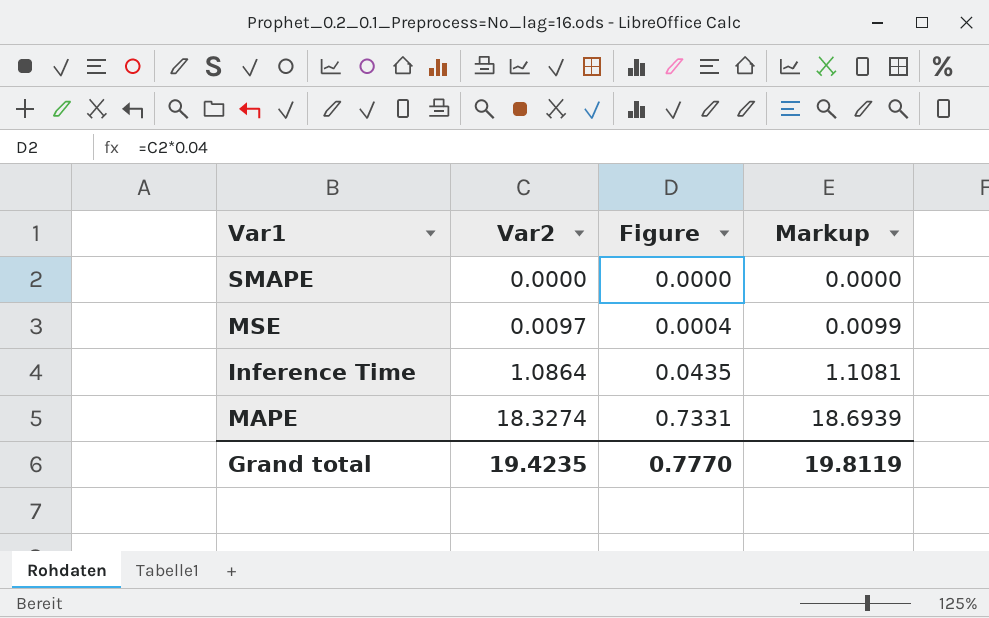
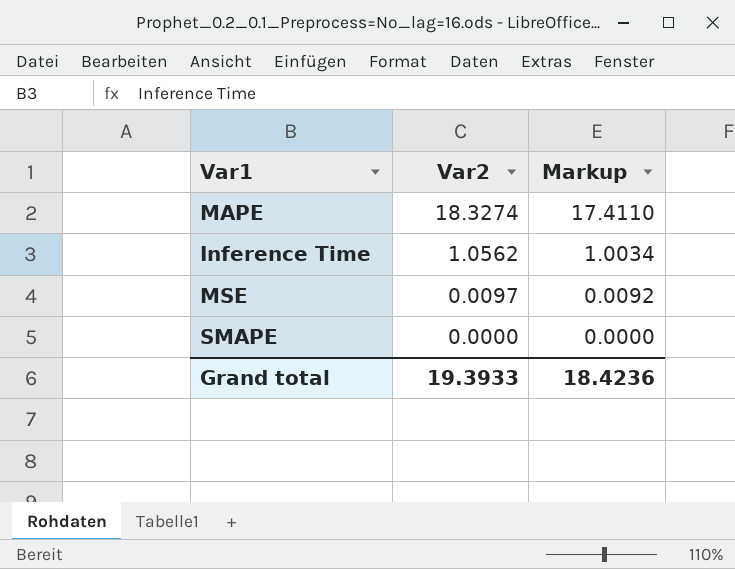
row order: Var2 ascending -> Var2 descending
column Figure | formula: [Var2] * 0.04 -> none
column Markup | formula: [Var2] * 1.02 -> [Var2] * 0.95
Inference Time | Var2: 1.0864 -> 1.0562
Grand total | Var2: 19.4235 -> 19.3933
Grand total | Markup: 19.8119 -> 18.4236

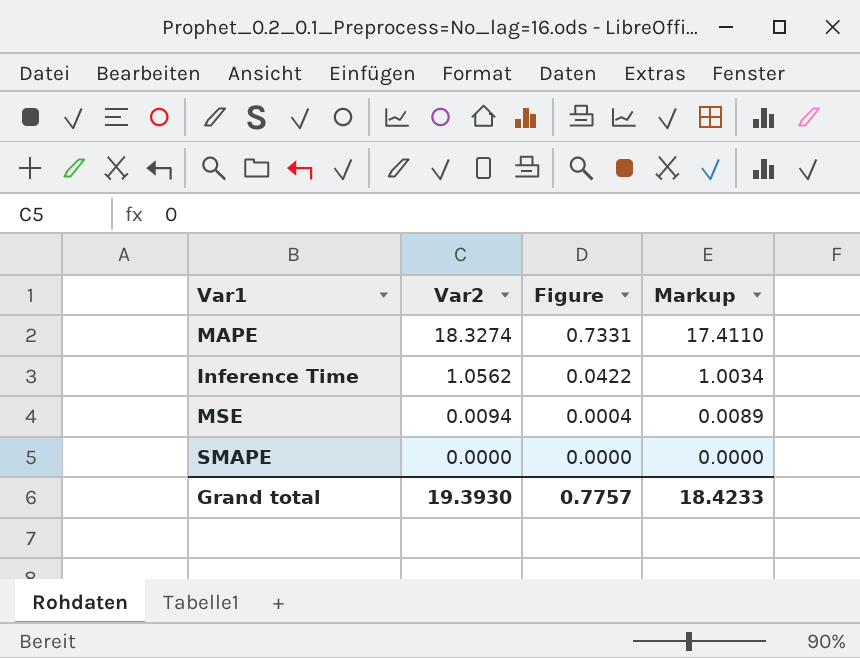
column Figure | formula: none -> [Var2] * 0.04
MSE | Var2: 0.0097 -> 0.0094
MSE | Markup: 0.0092 -> 0.0089
Grand total | Var2: 19.3933 -> 19.3930
Grand total | Markup: 18.4236 -> 18.4233

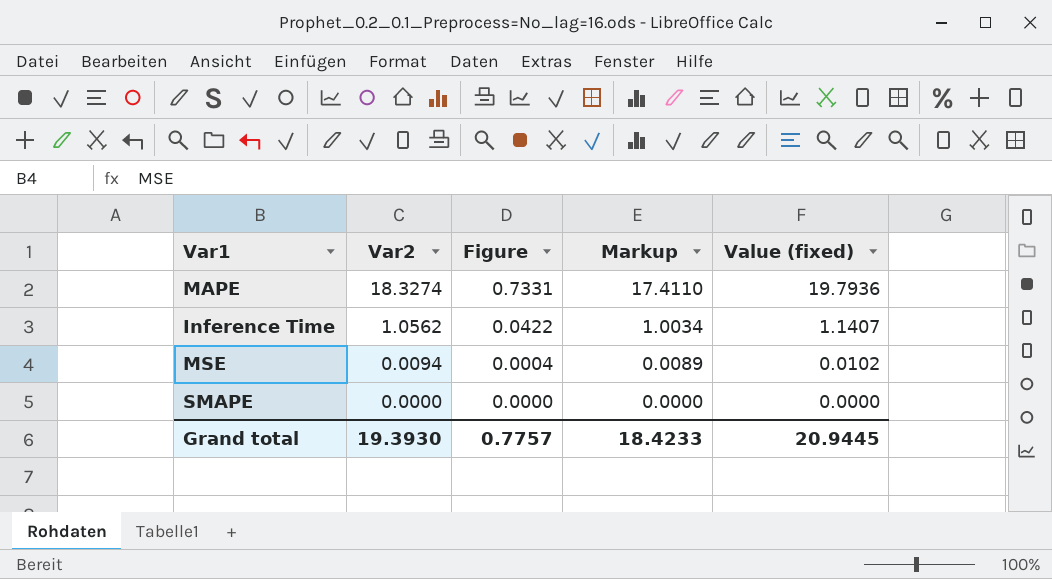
column Value (fixed) | formula: none -> [Var2] * 1.08

